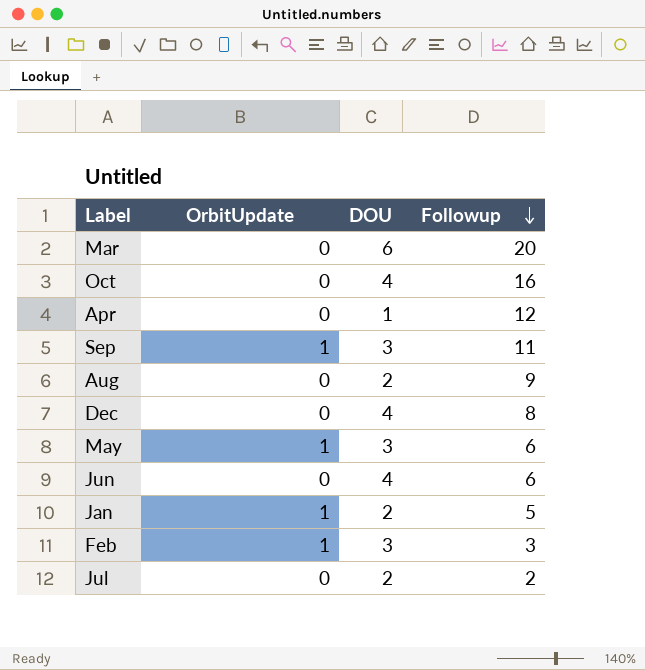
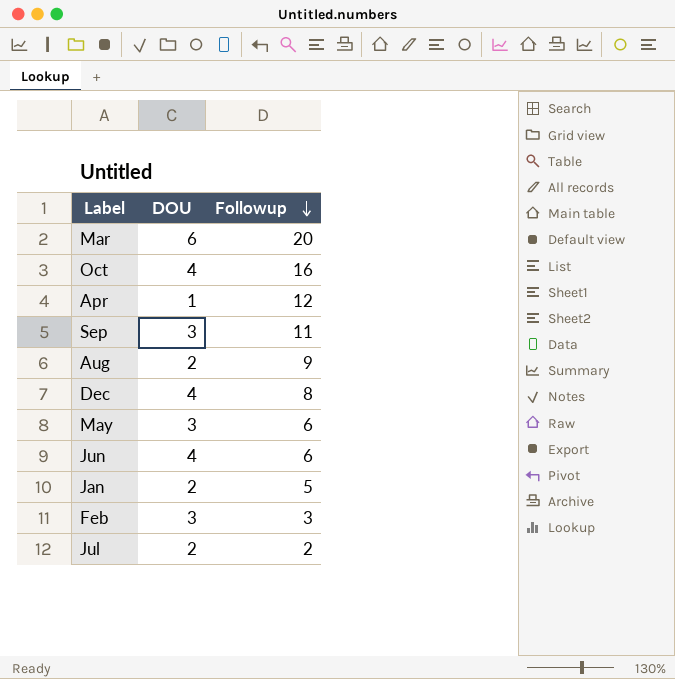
column OrbitUpdate | position: 2 -> none

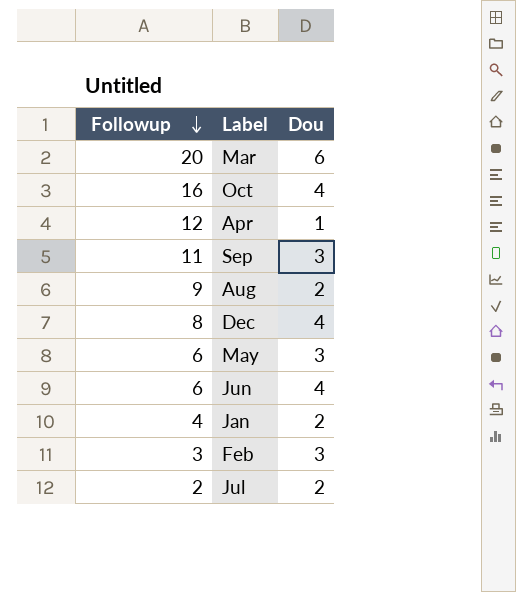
column Followup | position: 3 -> 1
column name: DOU -> Dou
Jan | Followup: 5 -> 4

